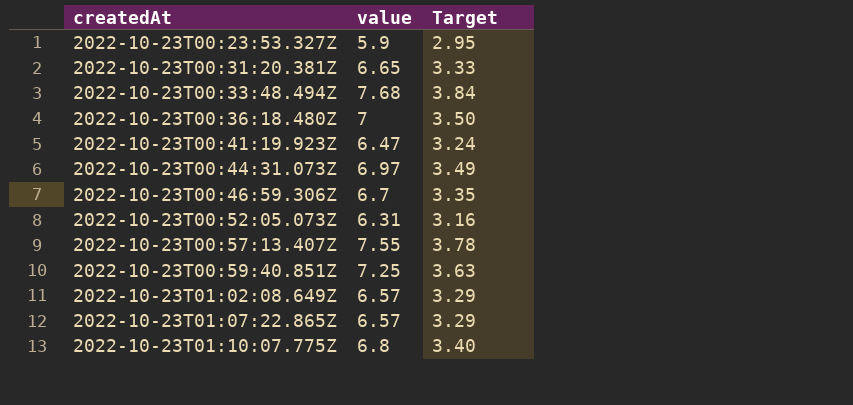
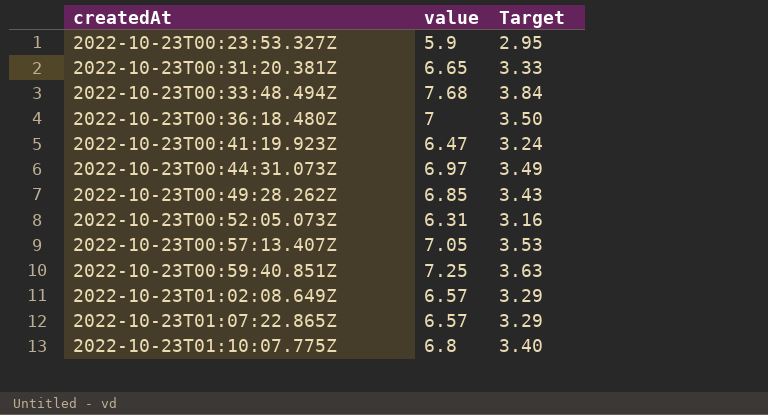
row 2022-10-23T00:46:59.306Z: 6.7 | 3.35 -> none
row 2022-10-23T00:49:28.262Z: none -> 6.85 | 3.43
2022-10-23T00:57:13.407Z | value: 7.55 -> 7.05
2022-10-23T00:57:13.407Z | Target: 3.78 -> 3.53

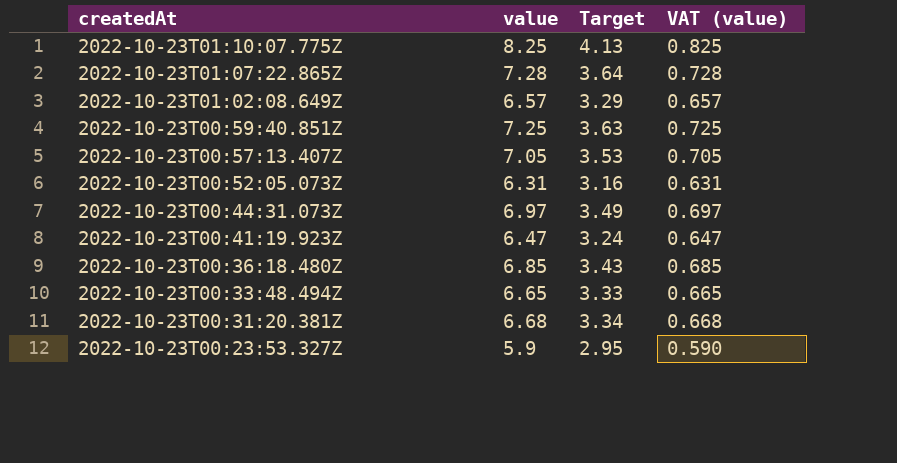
row order: createdAt ascending -> createdAt descending
column VAT (value) | formula: none -> [value] * 0.1
row 2022-10-23T00:49:28.262Z: 6.85 | 3.43 -> none
2022-10-23T01:10:07.775Z | value: 6.8 -> 8.25
2022-10-23T01:10:07.775Z | Target: 3.40 -> 4.13
2022-10-23T01:07:22.865Z | value: 6.57 -> 7.28
2022-10-23T01:07:22.865Z | Target: 3.29 -> 3.64
2022-10-23T00:36:18.480Z | value: 7 -> 6.85
2022-10-23T00:36:18.480Z | Target: 3.50 -> 3.43
2022-10-23T00:33:48.494Z | value: 7.68 -> 6.65
2022-10-23T00:33:48.494Z | Target: 3.84 -> 3.33
2022-10-23T00:31:20.381Z | value: 6.65 -> 6.68
2022-10-23T00:31:20.381Z | Target: 3.33 -> 3.34

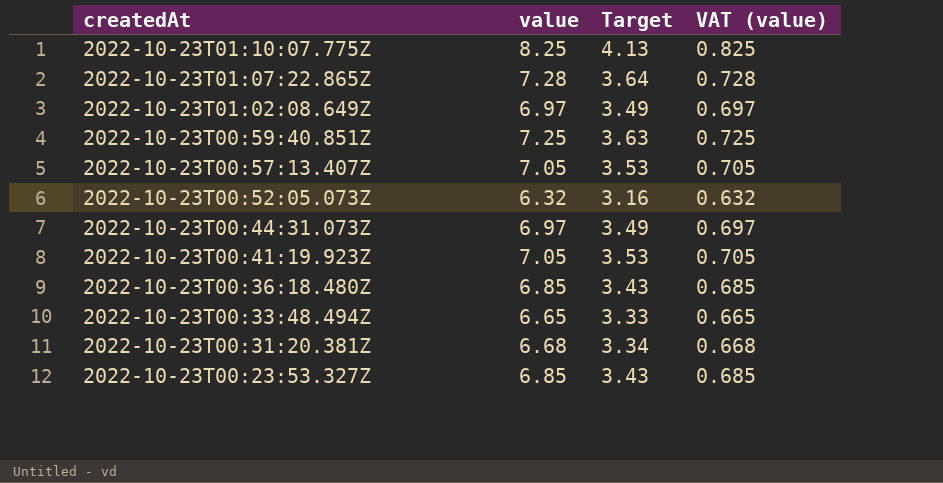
2022-10-23T01:02:08.649Z | value: 6.57 -> 6.97
2022-10-23T01:02:08.649Z | Target: 3.29 -> 3.49
2022-10-23T01:02:08.649Z | VAT (value): 0.657 -> 0.697
2022-10-23T00:52:05.073Z | value: 6.31 -> 6.32
2022-10-23T00:52:05.073Z | VAT (value): 0.631 -> 0.632
2022-10-23T00:41:19.923Z | value: 6.47 -> 7.05
2022-10-23T00:41:19.923Z | Target: 3.24 -> 3.53
2022-10-23T00:41:19.923Z | VAT (value): 0.647 -> 0.705
2022-10-23T00:23:53.327Z | value: 5.9 -> 6.85
2022-10-23T00:23:53.327Z | Target: 2.95 -> 3.43
2022-10-23T00:23:53.327Z | VAT (value): 0.590 -> 0.685

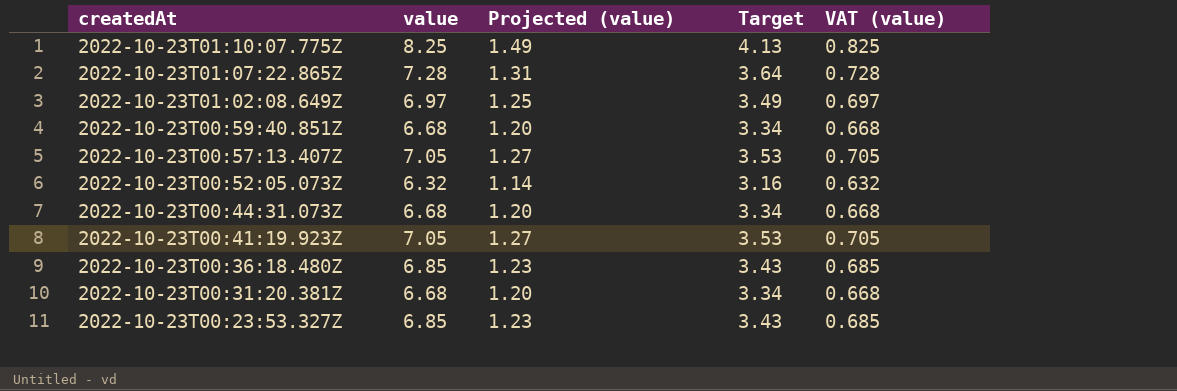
column Projected (value) | formula: none -> [value] * 0.18
row 2022-10-23T00:33:48.494Z: 6.65 | 3.33 | 0.665 -> none
2022-10-23T00:59:40.851Z | value: 7.25 -> 6.68
2022-10-23T00:59:40.851Z | Target: 3.63 -> 3.34
2022-10-23T00:59:40.851Z | VAT (value): 0.725 -> 0.668
2022-10-23T00:44:31.073Z | value: 6.97 -> 6.68
2022-10-23T00:44:31.073Z | Target: 3.49 -> 3.34
2022-10-23T00:44:31.073Z | VAT (value): 0.697 -> 0.668

